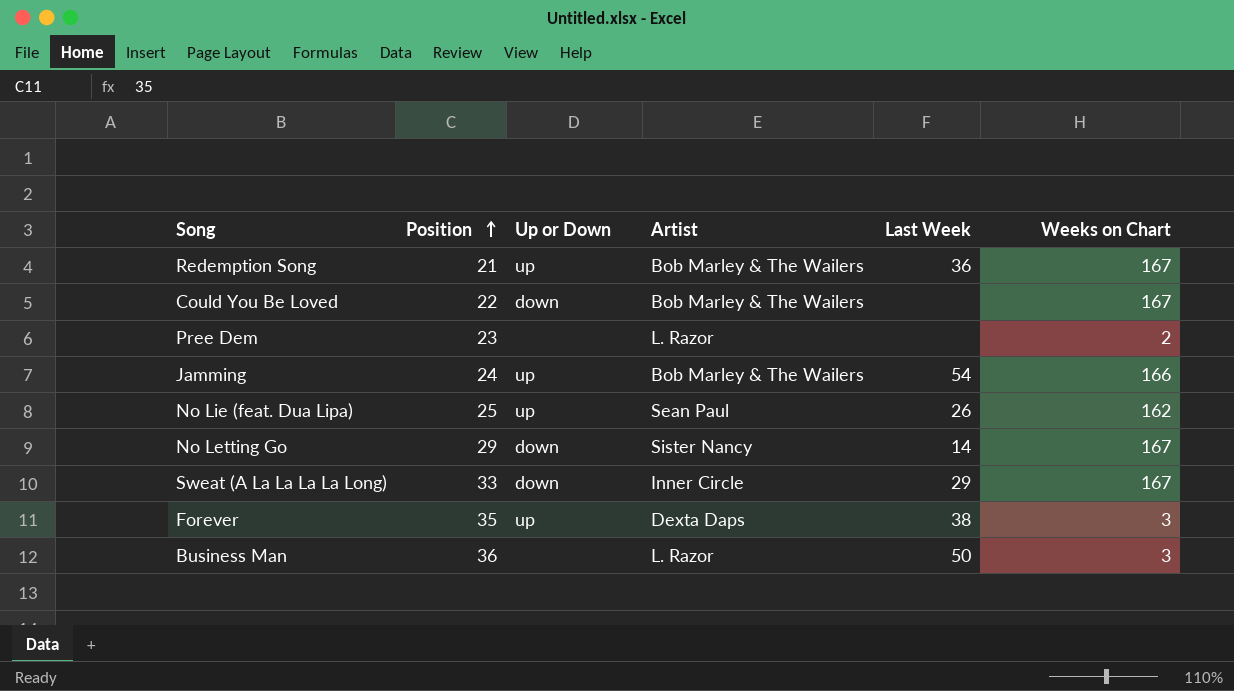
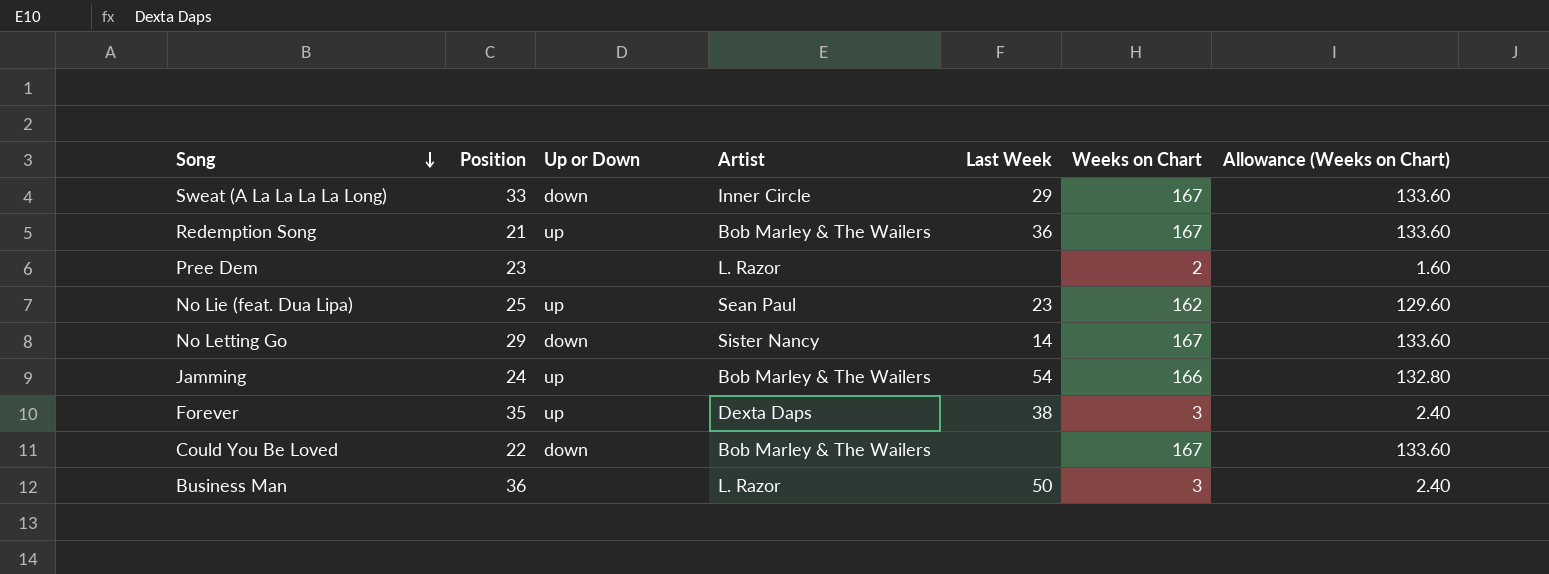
row order: Position ascending -> Song descending
column Allowance (Weeks on Chart) | formula: none -> [Weeks on Chart] * 0.8
No Lie (feat. Dua Lipa) | Last Week: 26 -> 23

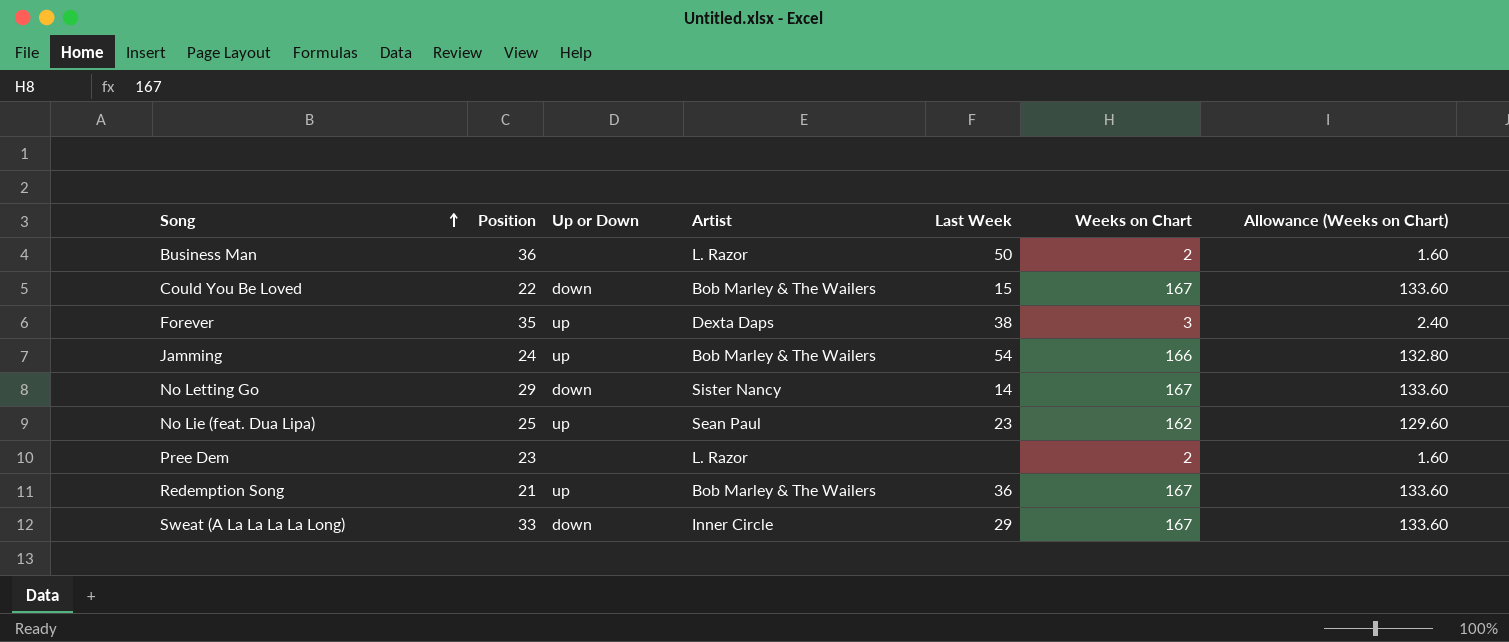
row order: Song descending -> Song ascending
Business Man | Weeks on Chart: 3 -> 2
Business Man | Allowance (Weeks on Chart): 2.40 -> 1.60
Could You Be Loved | Last Week: none -> 15

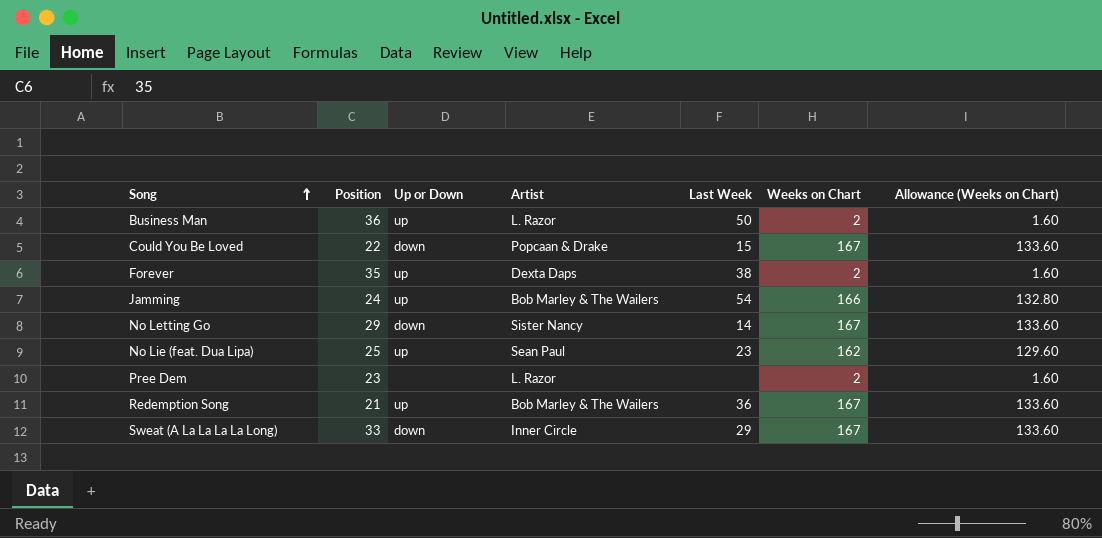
Business Man | Up or Down: none -> up
Could You Be Loved | Artist: Bob Marley & The Wailers -> Popcaan & Drake
Forever | Weeks on Chart: 3 -> 2
Forever | Allowance (Weeks on Chart): 2.40 -> 1.60

